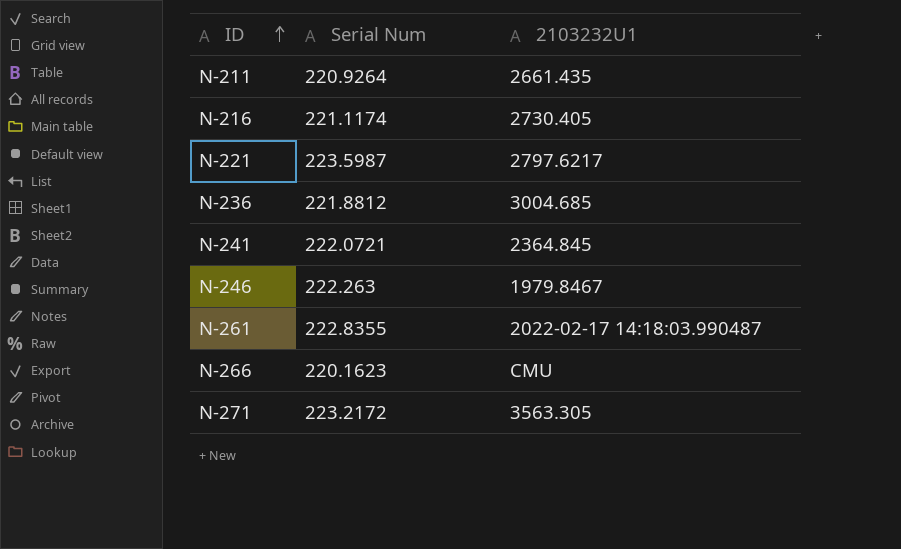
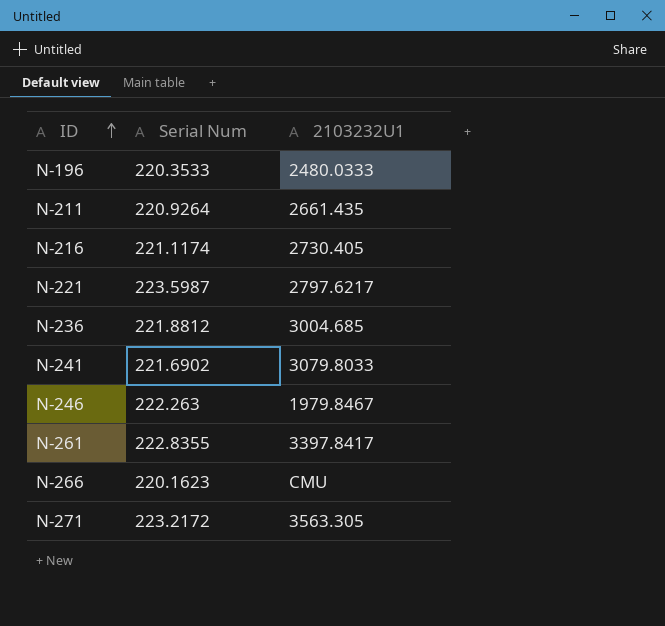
row N-196: none -> 220.3533 | 2480.0333
N-241 | Serial Num: 222.0721 -> 221.6902
N-241 | 2103232U1: 2364.845 -> 3079.8033
N-261 | 2103232U1: 2022-02-17 14:18:03.990487 -> 3397.8417

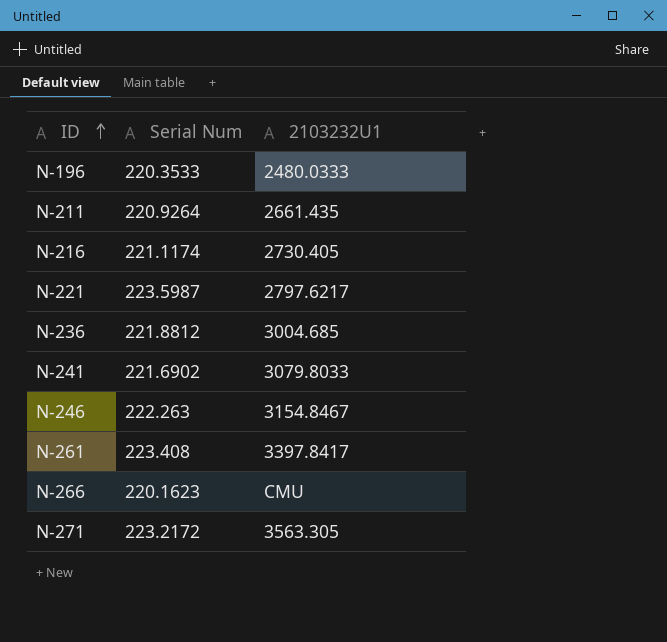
N-246 | 2103232U1: 1979.8467 -> 3154.8467
N-261 | Serial Num: 222.8355 -> 223.408

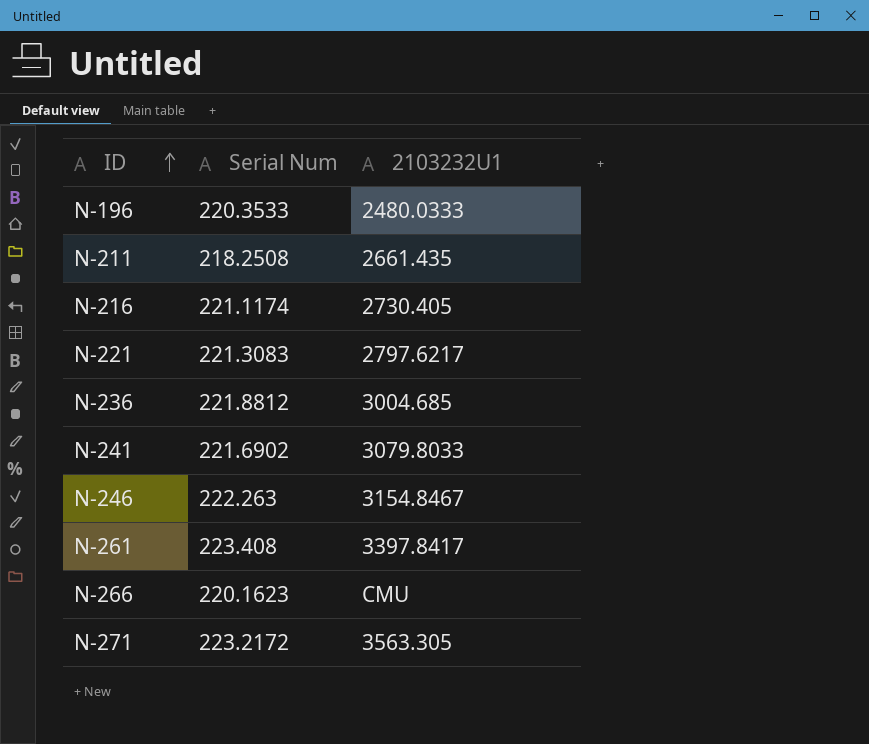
N-211 | Serial Num: 220.9264 -> 218.2508
N-221 | Serial Num: 223.5987 -> 221.3083

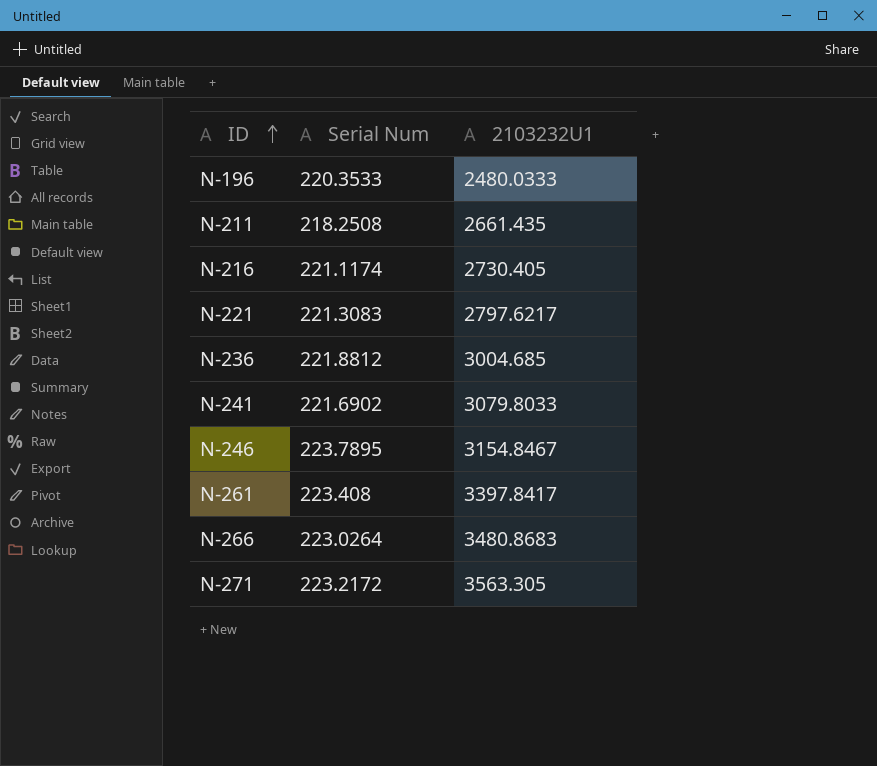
N-246 | Serial Num: 222.263 -> 223.7895
N-266 | Serial Num: 220.1623 -> 223.0264
N-266 | 2103232U1: CMU -> 3480.8683

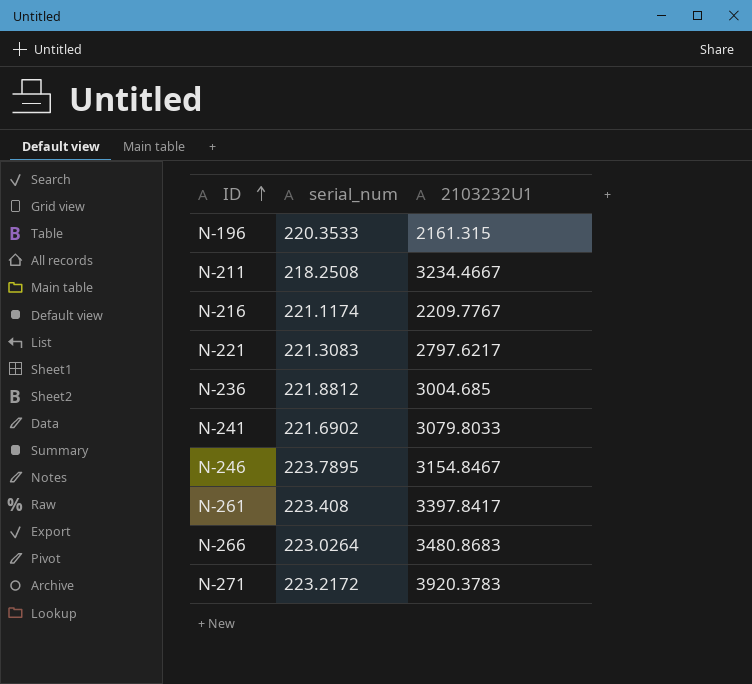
column name: Serial Num -> serial_num
N-196 | 2103232U1: 2480.0333 -> 2161.315
N-211 | 2103232U1: 2661.435 -> 3234.4667
N-216 | 2103232U1: 2730.405 -> 2209.7767
N-271 | 2103232U1: 3563.305 -> 3920.3783

